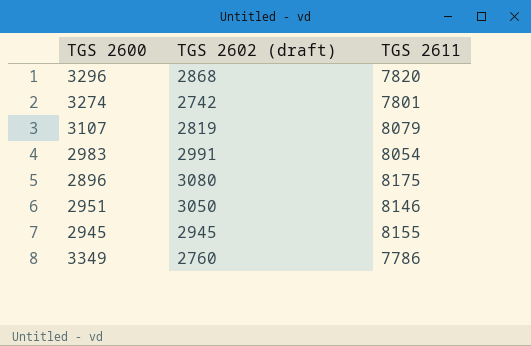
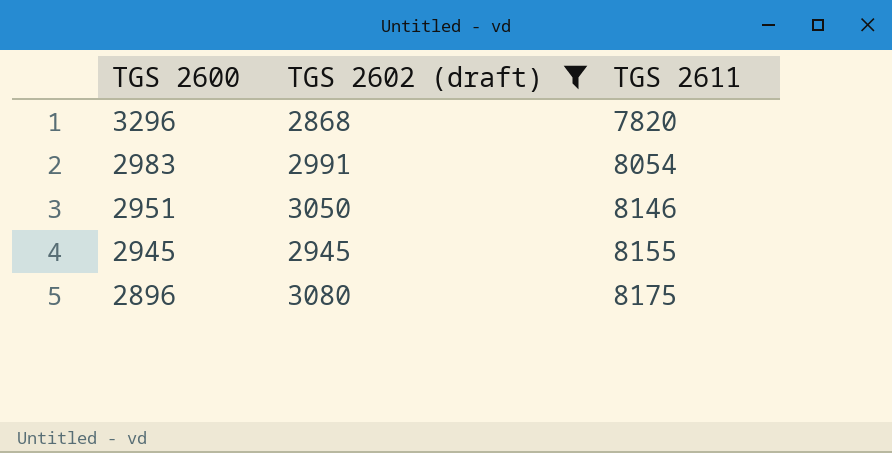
filter: none -> TGS 2602 (draft) >= 2868
row order: none -> TGS 2600 descending

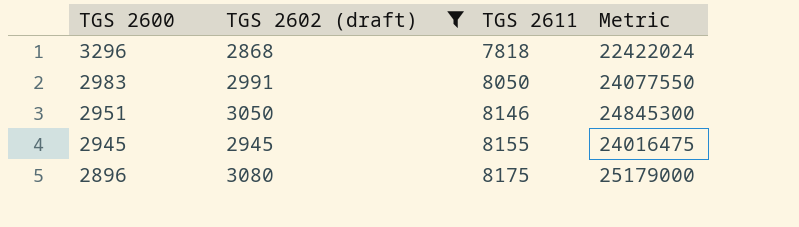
column Metric | formula: none -> [TGS 2602 (draft)] * [TGS 2611]
3296 | TGS 2611: 7820 -> 7818
2983 | TGS 2611: 8054 -> 8050

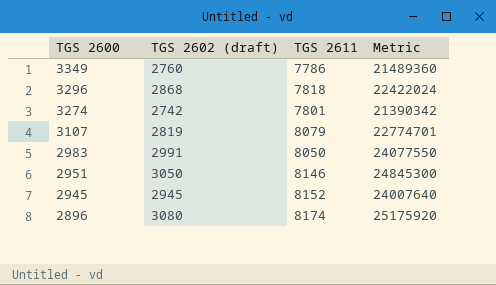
filter: TGS 2602 (draft) >= 2868 -> none
2945 | TGS 2611: 8155 -> 8152
2945 | Metric: 24016475 -> 24007640
2896 | TGS 2611: 8175 -> 8174
2896 | Metric: 25179000 -> 25175920

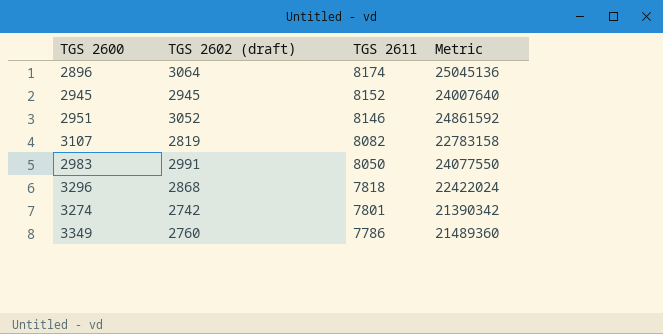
row order: TGS 2600 descending -> TGS 2611 descending
2896 | TGS 2602 (draft): 3080 -> 3064
2896 | Metric: 25175920 -> 25045136
2951 | TGS 2602 (draft): 3050 -> 3052
2951 | Metric: 24845300 -> 24861592
3107 | TGS 2611: 8079 -> 8082
3107 | Metric: 22774701 -> 22783158

